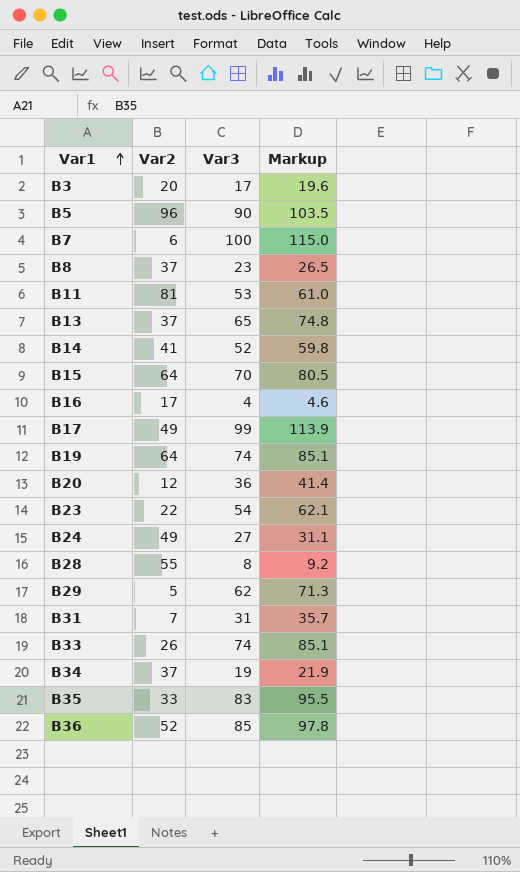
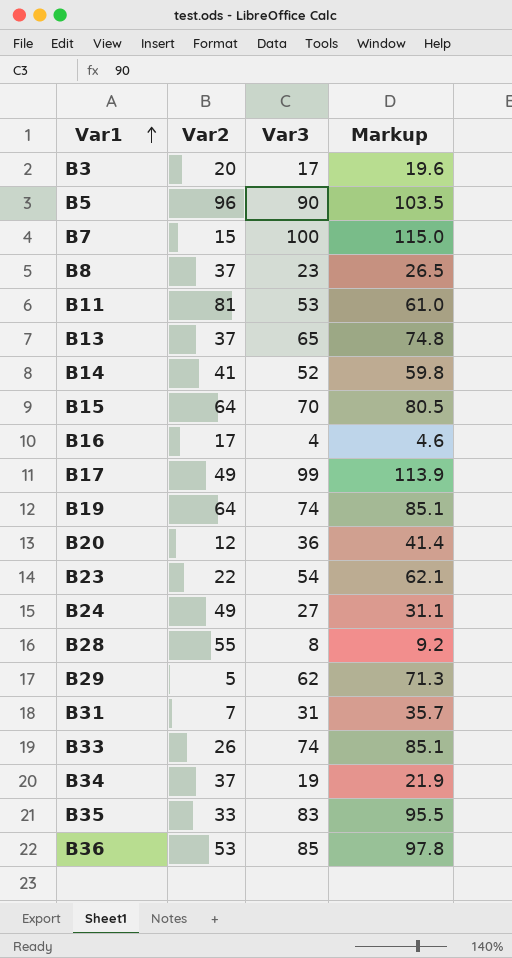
B7 | Var2: 6 -> 15
B36 | Var2: 52 -> 53

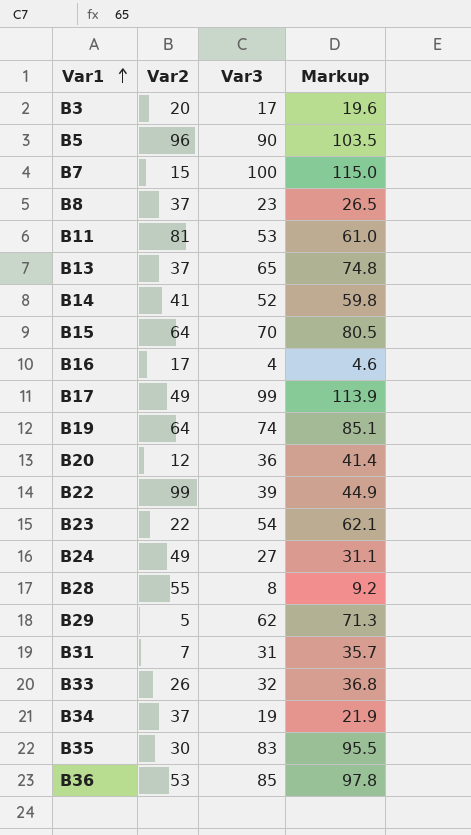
row B22: none -> 99 | 39 | 44.9
B33 | Var3: 74 -> 32
B33 | Markup: 85.1 -> 36.8
B35 | Var2: 33 -> 30

